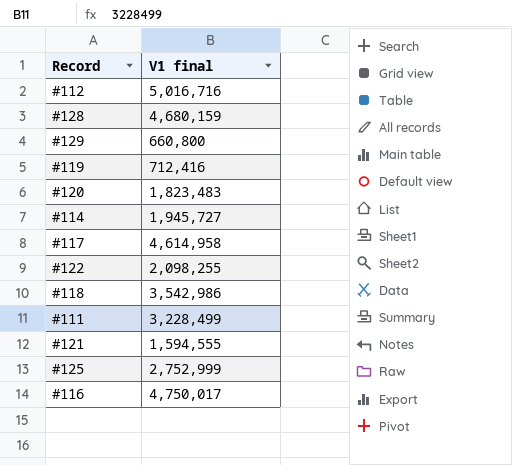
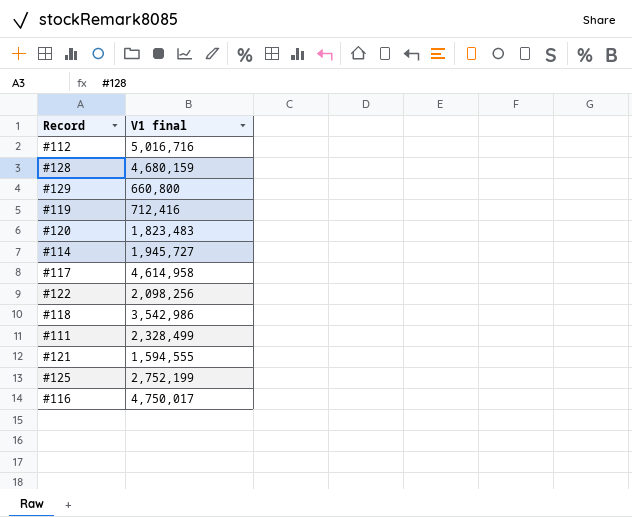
#122 | V1 final: 2,098,255 -> 2,098,256
#111 | V1 final: 3,228,499 -> 2,328,499
#125 | V1 final: 2,752,999 -> 2,752,199

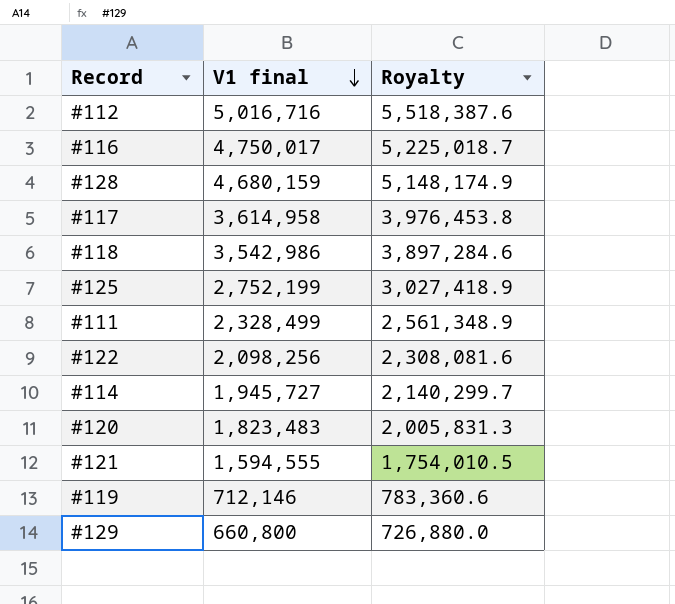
row order: none -> V1 final descending
column Royalty | formula: none -> [V1 final] * 1.1
#117 | V1 final: 4,614,958 -> 3,614,958
#119 | V1 final: 712,416 -> 712,146

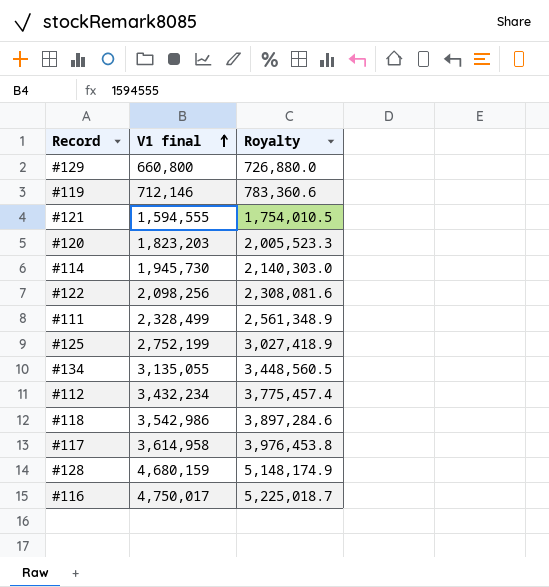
row order: V1 final descending -> V1 final ascending
#120 | V1 final: 1,823,483 -> 1,823,203
#120 | Royalty: 2,005,831.3 -> 2,005,523.3
#114 | V1 final: 1,945,727 -> 1,945,730
#114 | Royalty: 2,140,299.7 -> 2,140,303.0
row #134: none -> 3,135,055 | 3,448,560.5
#112 | V1 final: 5,016,716 -> 3,432,234
#112 | Royalty: 5,518,387.6 -> 3,775,457.4

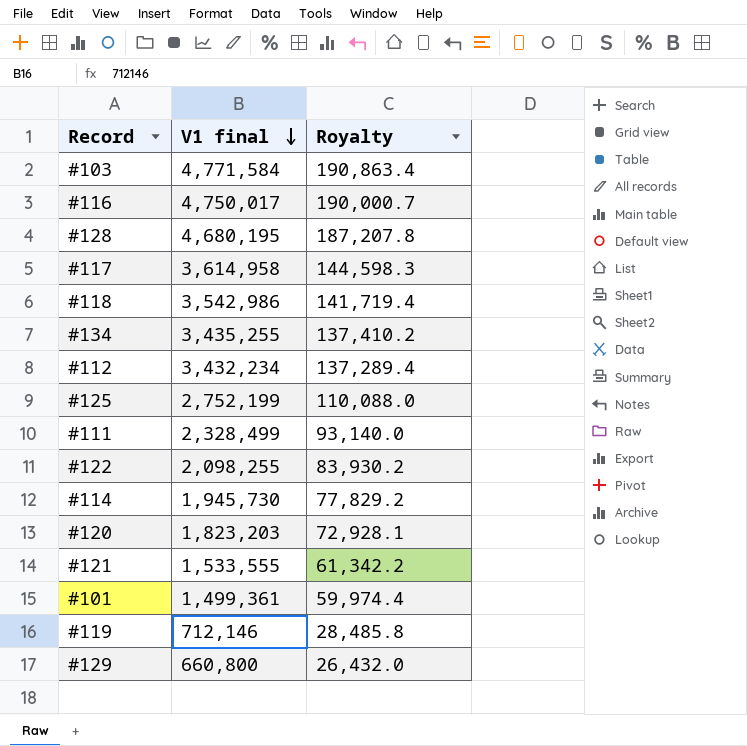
row order: V1 final ascending -> V1 final descending
column Royalty | formula: [V1 final] * 1.1 -> [V1 final] * 0.04
row #103: none -> 4,771,584 | 190,863.4
#128 | V1 final: 4,680,159 -> 4,680,195
#134 | V1 final: 3,135,055 -> 3,435,255
#122 | V1 final: 2,098,256 -> 2,098,255
#121 | V1 final: 1,594,555 -> 1,533,555
row #101: none -> 1,499,361 | 59,974.4

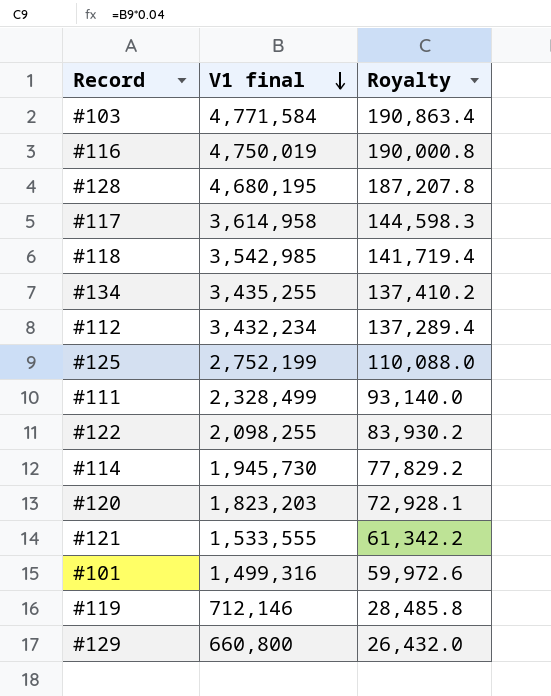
#116 | V1 final: 4,750,017 -> 4,750,019
#116 | Royalty: 190,000.7 -> 190,000.8
#118 | V1 final: 3,542,986 -> 3,542,985
#101 | V1 final: 1,499,361 -> 1,499,316
#101 | Royalty: 59,974.4 -> 59,972.6

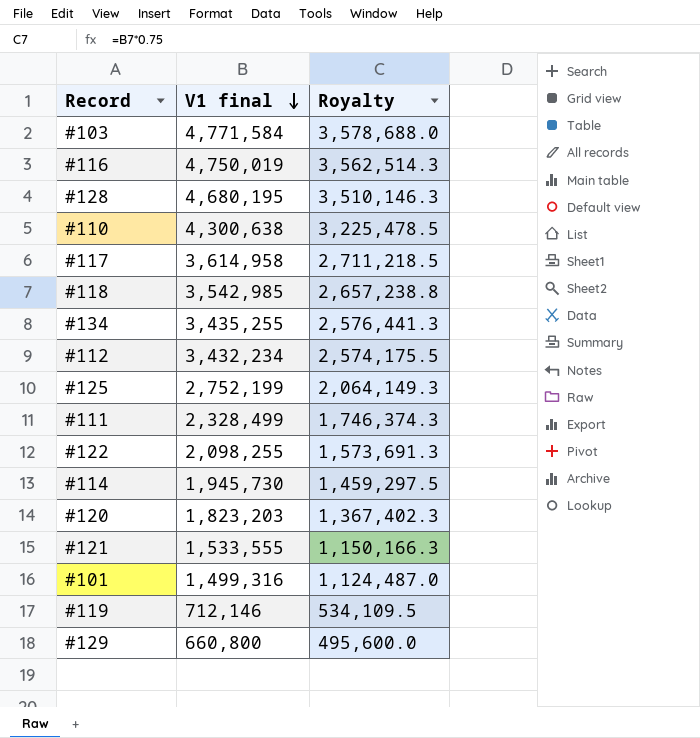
column Royalty | formula: [V1 final] * 0.04 -> [V1 final] * 0.75
row #110: none -> 4,300,638 | 3,225,478.5

